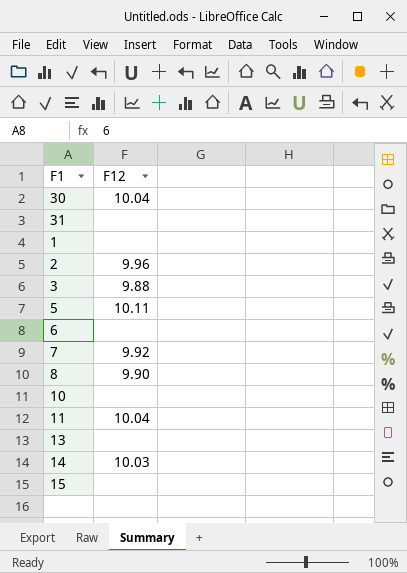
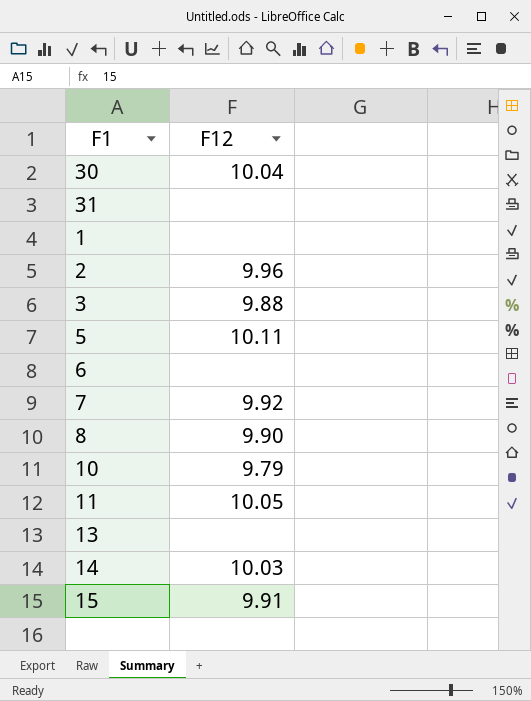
10 | F12: none -> 9.79
11 | F12: 10.04 -> 10.05
15 | F12: none -> 9.91

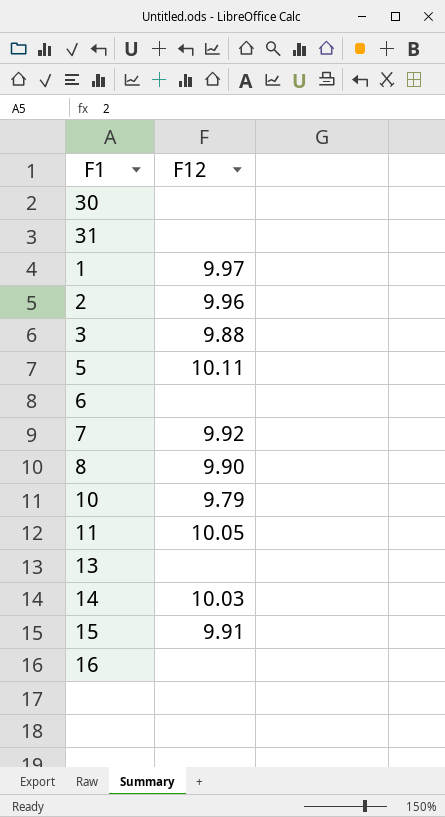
30 | F12: 10.04 -> none
1 | F12: none -> 9.97
row 16: none -> none

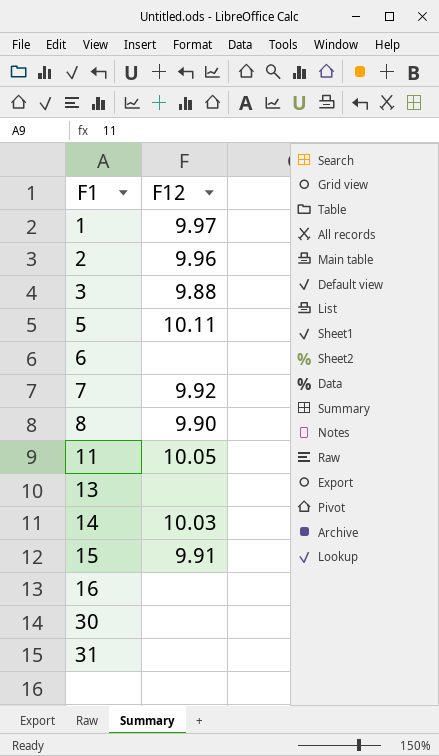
row order: none -> F1 ascending
row 10: 9.79 -> none

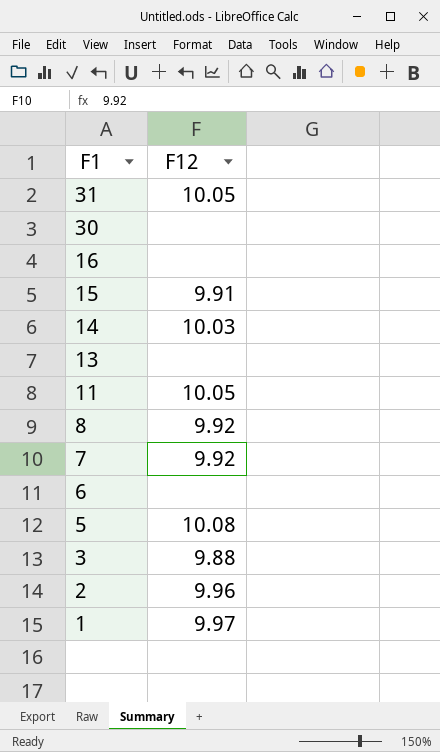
row order: F1 ascending -> F1 descending
31 | F12: none -> 10.05
8 | F12: 9.90 -> 9.92
5 | F12: 10.11 -> 10.08

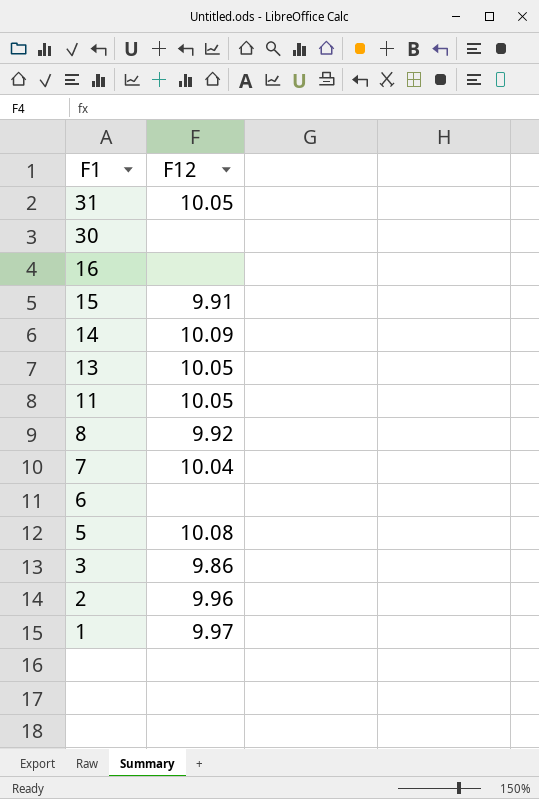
14 | F12: 10.03 -> 10.09
13 | F12: none -> 10.05
7 | F12: 9.92 -> 10.04
3 | F12: 9.88 -> 9.86

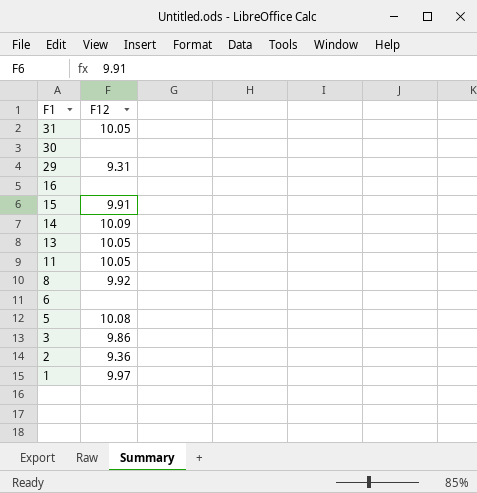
row 7: 10.04 -> none
row 29: none -> 9.31
2 | F12: 9.96 -> 9.36

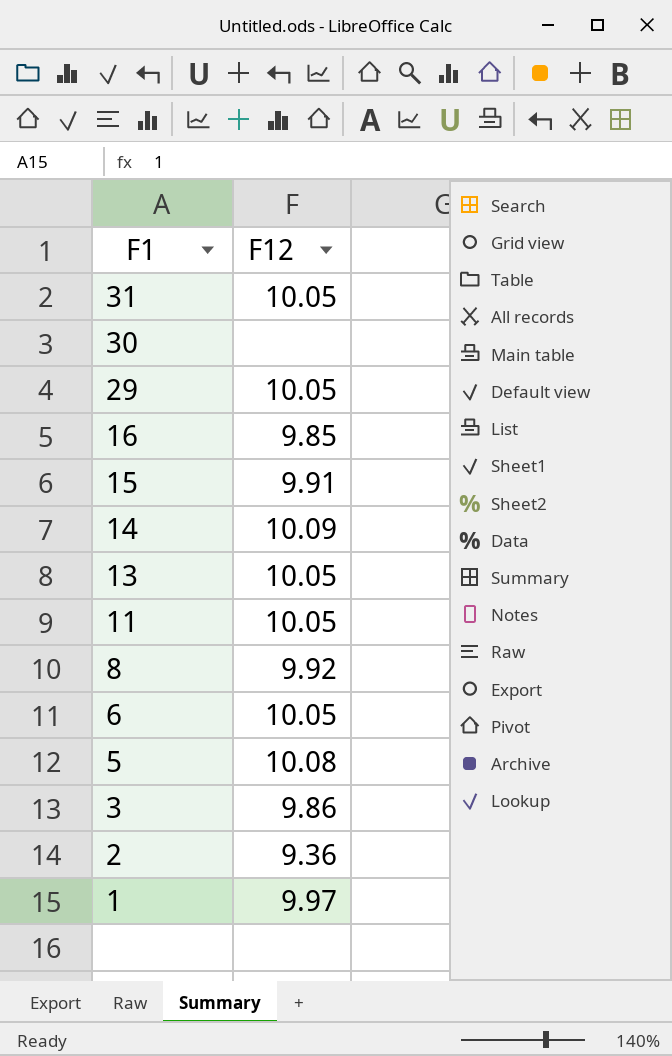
29 | F12: 9.31 -> 10.05
16 | F12: none -> 9.85
6 | F12: none -> 10.05

